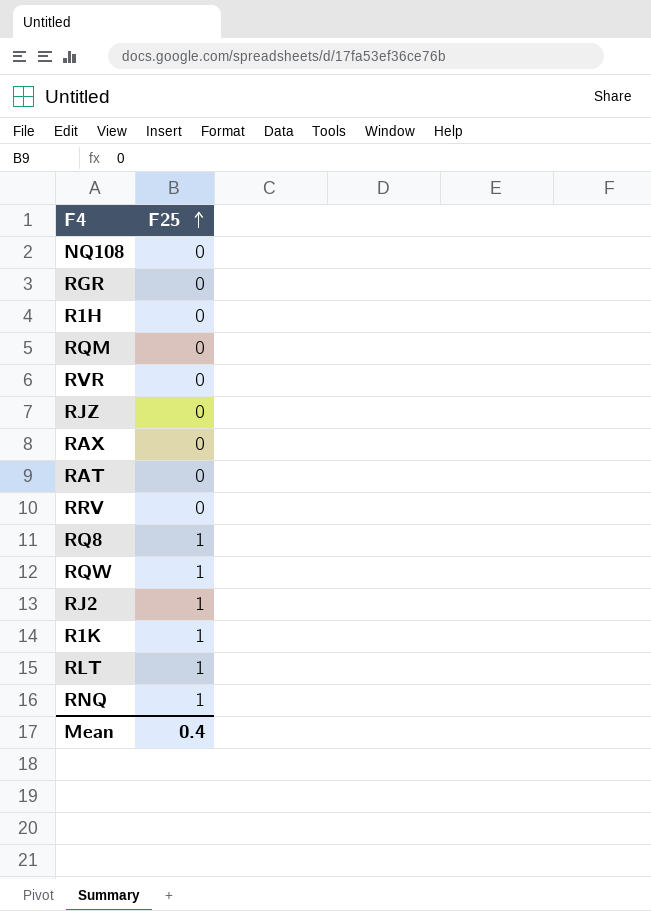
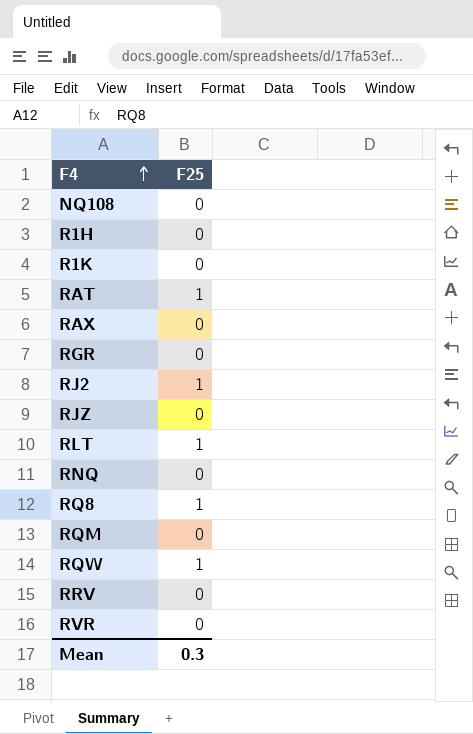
row order: F25 ascending -> F4 ascending
R1K | F25: 1 -> 0
RAT | F25: 0 -> 1
RNQ | F25: 1 -> 0
Mean | F25: 0.4 -> 0.3

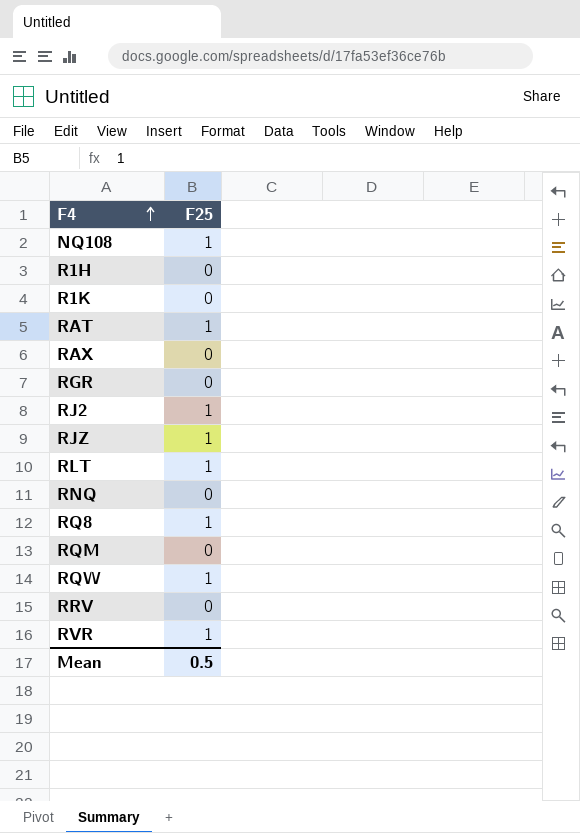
NQ108 | F25: 0 -> 1
RJZ | F25: 0 -> 1
RVR | F25: 0 -> 1
Mean | F25: 0.3 -> 0.5

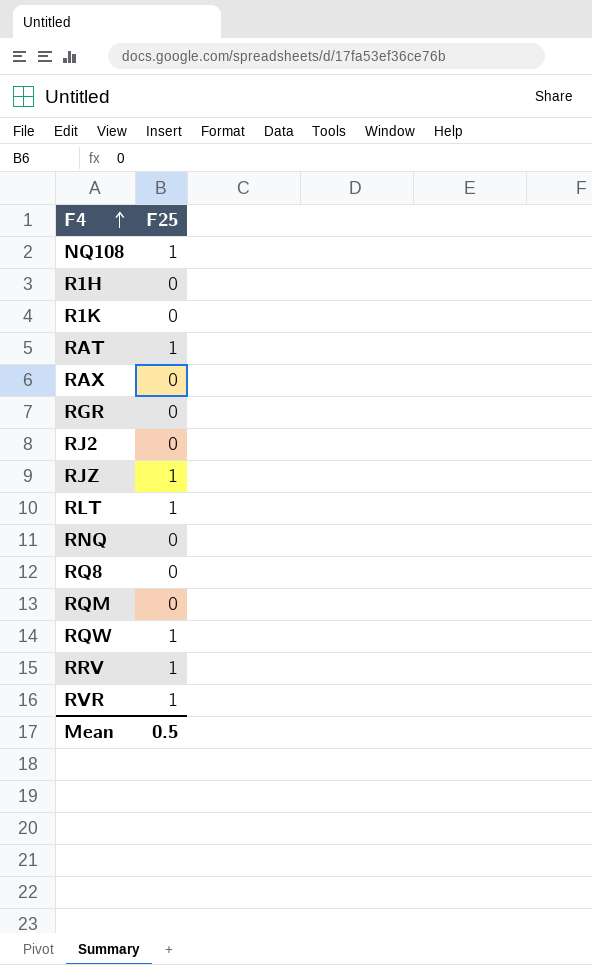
RJ2 | F25: 1 -> 0
RQ8 | F25: 1 -> 0
RRV | F25: 0 -> 1

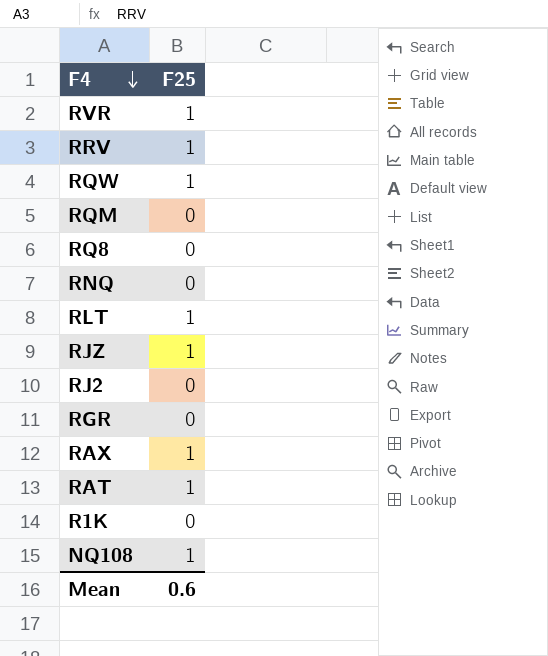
row order: F4 ascending -> F4 descending
row R1H: 0 -> none
RAX | F25: 0 -> 1
Mean | F25: 0.5 -> 0.6

